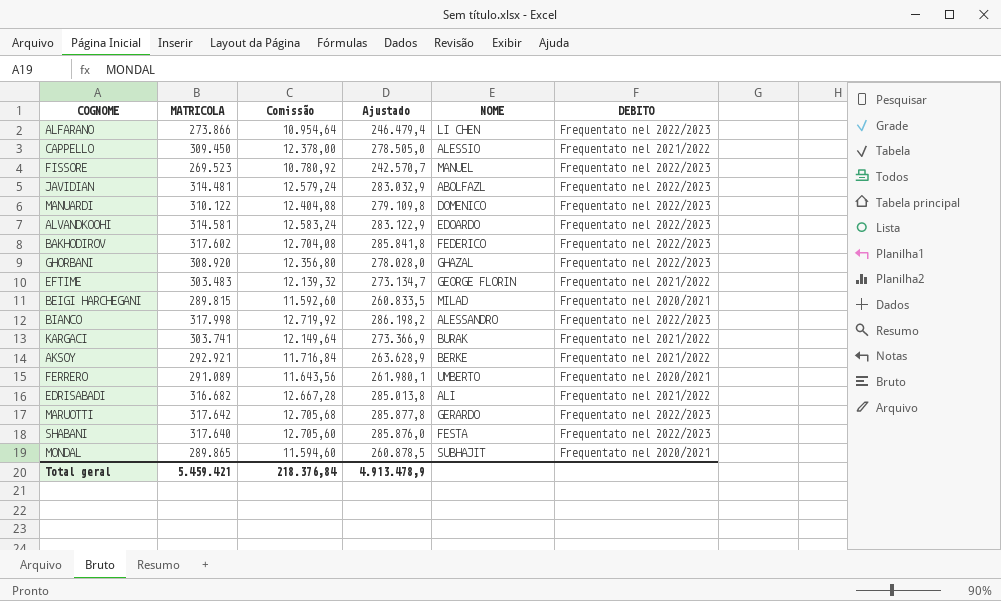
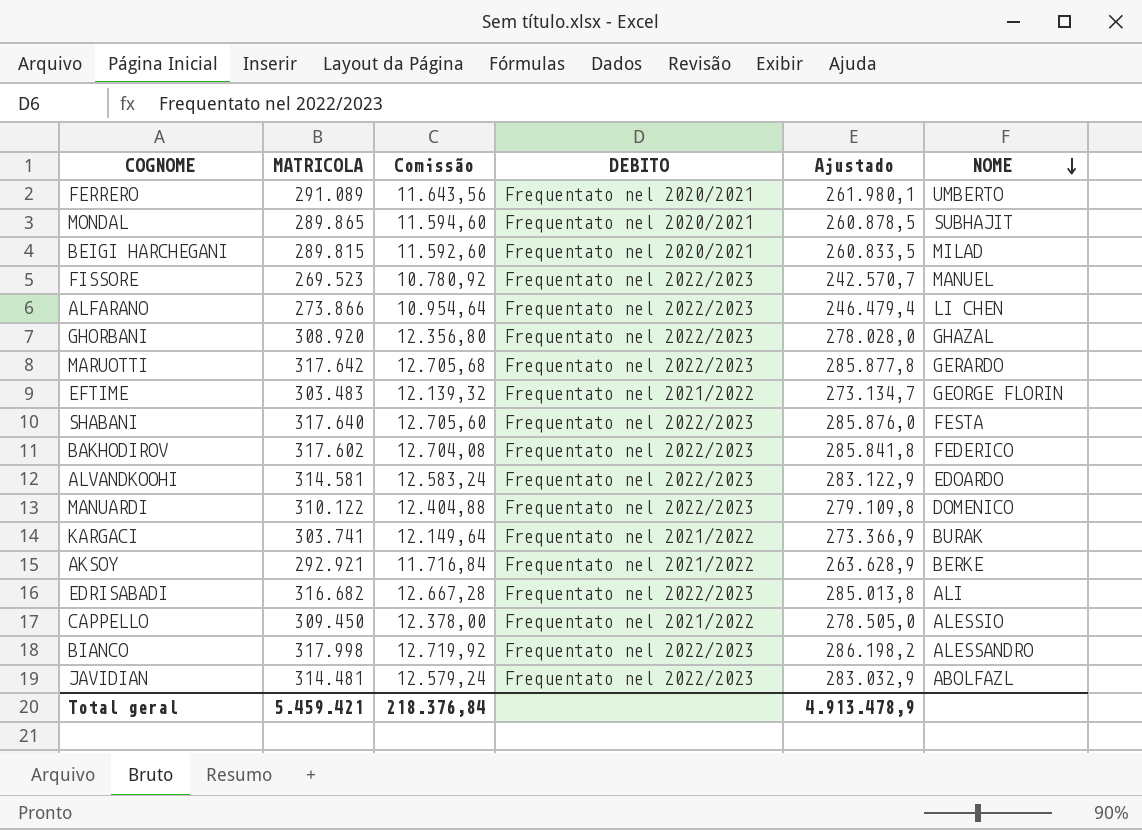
row order: none -> NOME descending
column DEBITO | position: 6 -> 4
EDRISABADI | DEBITO: Frequentato nel 2021/2022 -> Frequentato nel 2022/2023

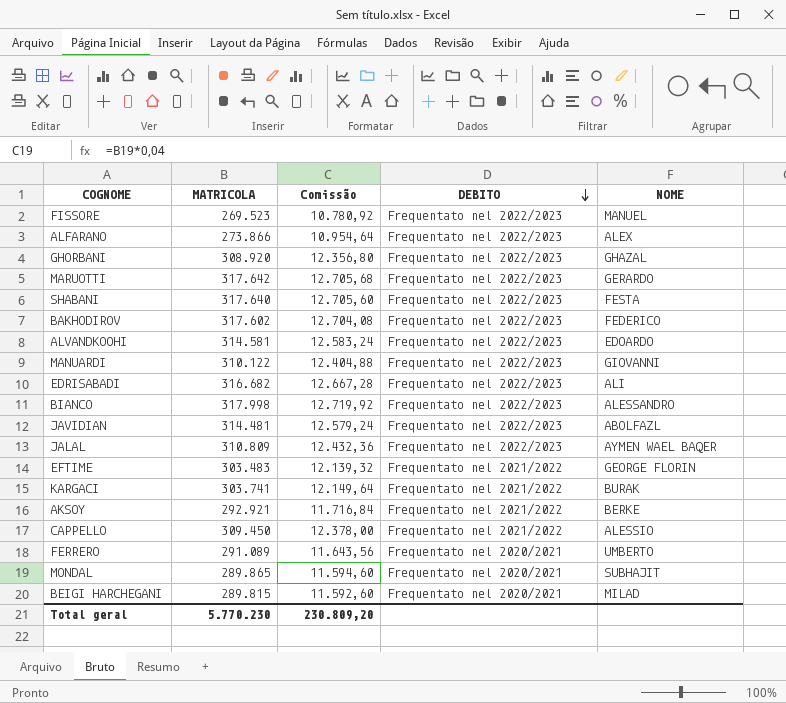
row order: NOME descending -> DEBITO descending
column Ajustado | formula: [MATRICOLA] * 0,9 -> none
ALFARANO | NOME: LI CHEN -> ALEX
MANUARDI | NOME: DOMENICO -> GIOVANNI
row JALAL: none -> 310.809 | 12.432,36 | Frequentato nel 2022/2023 | AYMEN WAEL BAQER
Total geral | MATRICOLA: 5.459.421 -> 5.770.230
Total geral | Comissão: 218.376,84 -> 230.809,20

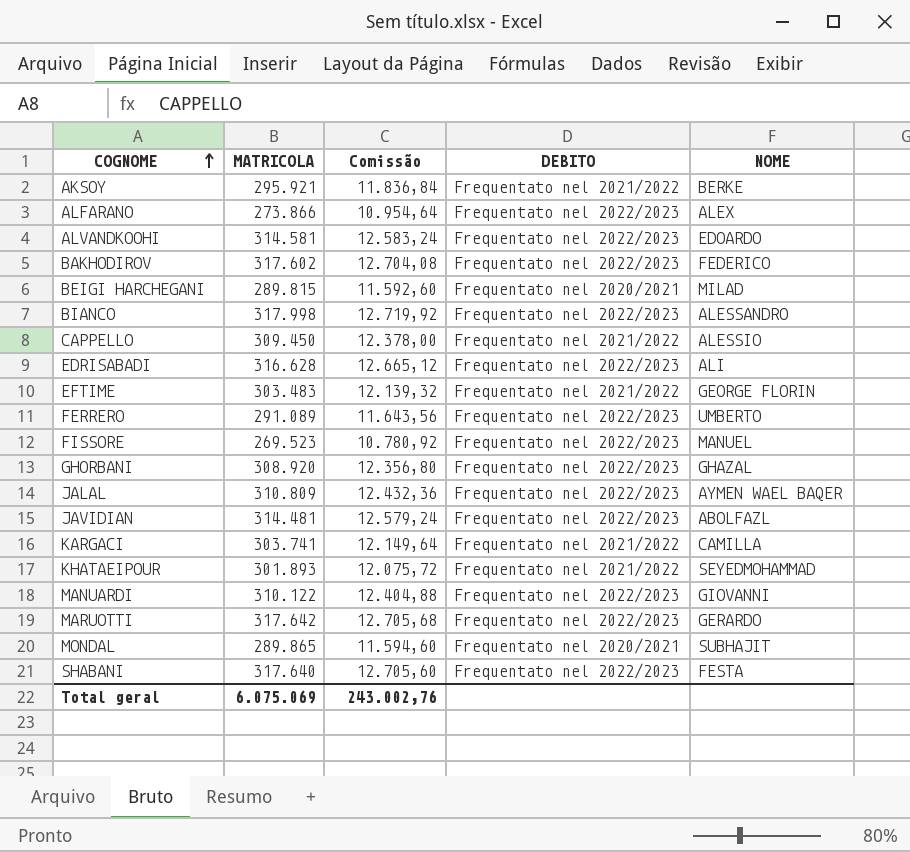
row order: DEBITO descending -> COGNOME ascending
AKSOY | MATRICOLA: 292.921 -> 295.921
AKSOY | Comissão: 11.716,84 -> 11.836,84
EDRISABADI | MATRICOLA: 316.682 -> 316.628
EDRISABADI | Comissão: 12.667,28 -> 12.665,12
FERRERO | DEBITO: Frequentato nel 2020/2021 -> Frequentato nel 2022/2023
KARGACI | NOME: BURAK -> CAMILLA
row KHATAEIPOUR: none -> 301.893 | 12.075,72 | Frequentato nel 2021/2022 | SEYEDMOHAMMAD
Total geral | MATRICOLA: 5.770.230 -> 6.075.069
Total geral | Comissão: 230.809,20 -> 243.002,76

